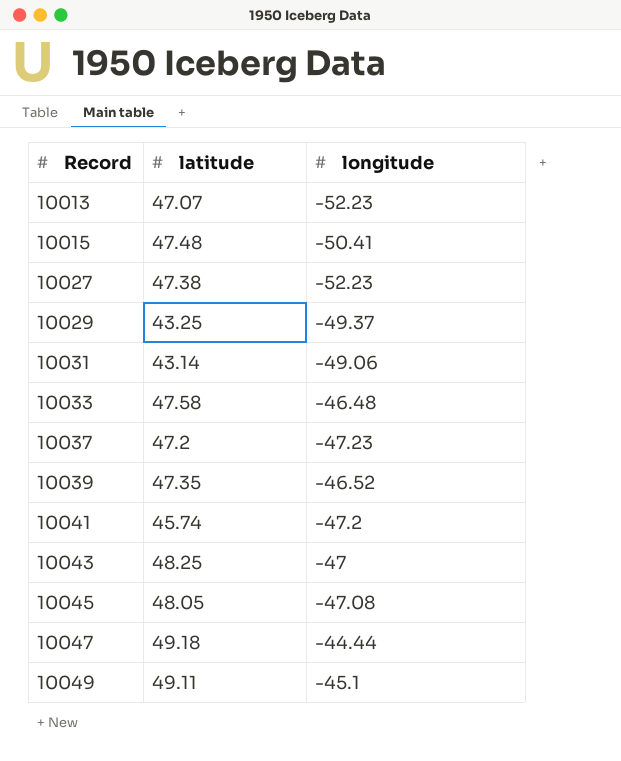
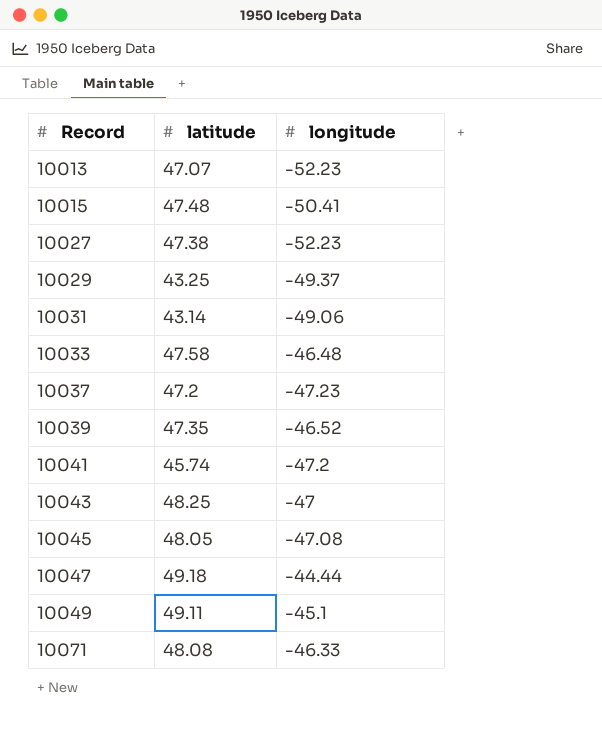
row 10071: none -> 48.08 | -46.33

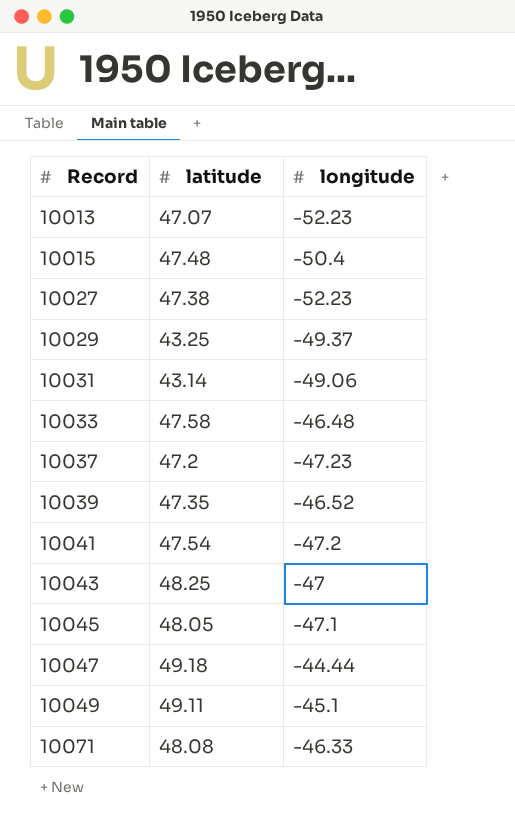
10015 | longitude: -50.41 -> -50.4
10041 | latitude: 45.74 -> 47.54
10045 | longitude: -47.08 -> -47.1

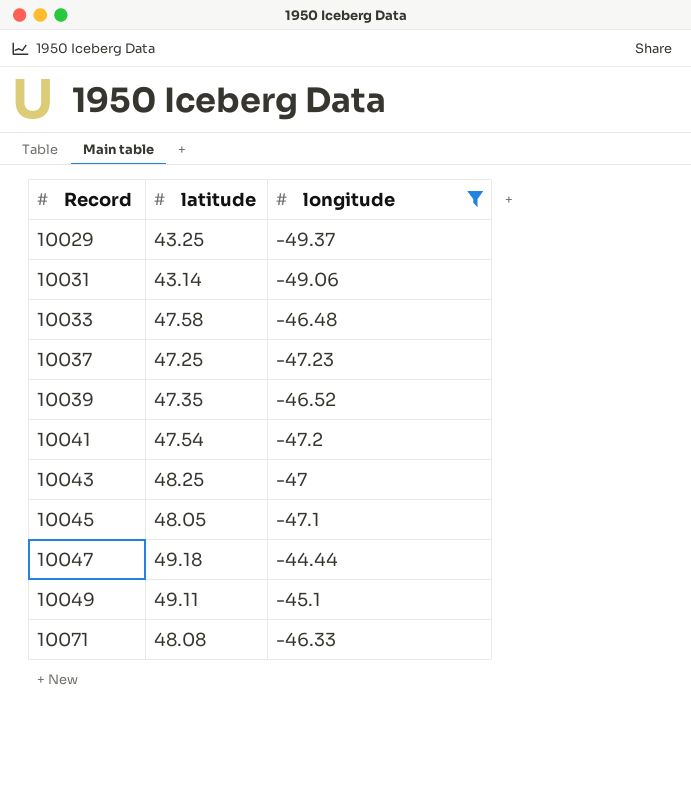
filter: none -> longitude >= -49.37
10037 | latitude: 47.2 -> 47.25

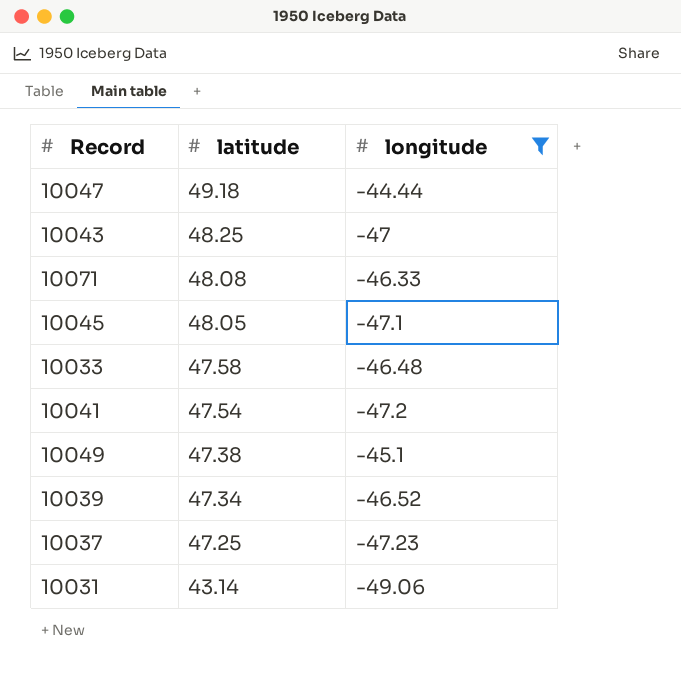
row order: Record ascending -> latitude descending
row 10029: 43.25 | -49.37 -> none
10049 | latitude: 49.11 -> 47.38
10039 | latitude: 47.35 -> 47.34

